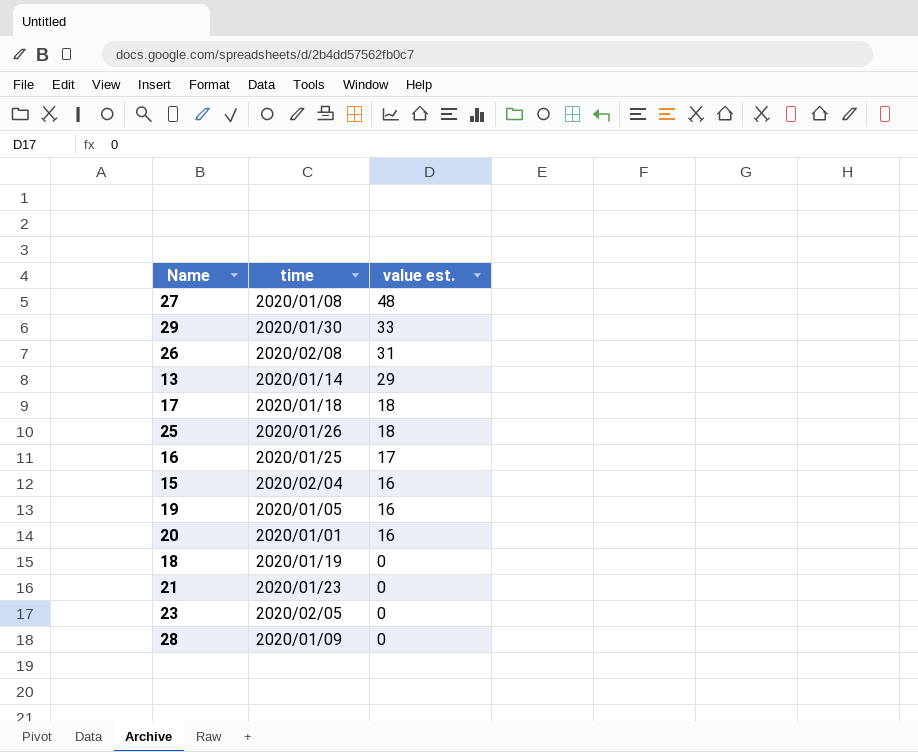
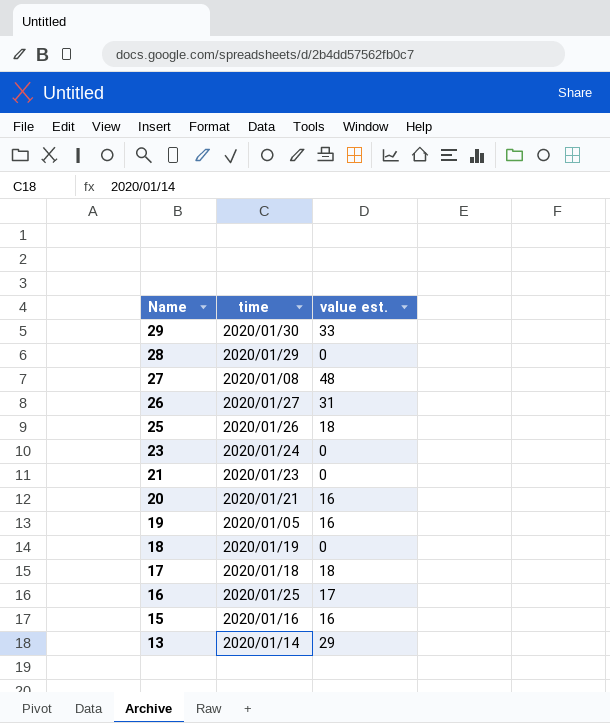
row order: value est. descending -> Name descending
28 | time: 2020/01/09 -> 2020/01/29
26 | time: 2020/02/08 -> 2020/01/27
23 | time: 2020/02/05 -> 2020/01/24
20 | time: 2020/01/01 -> 2020/01/21
15 | time: 2020/02/04 -> 2020/01/16

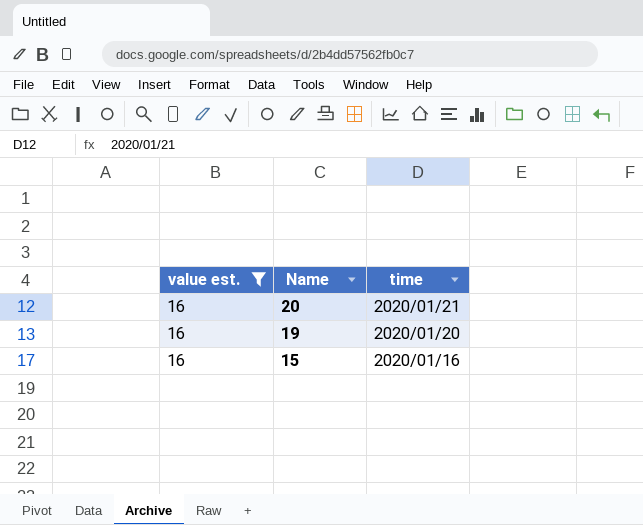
filter: none -> value est. = 16
column value est. | position: 3 -> 1
19 | time: 2020/01/05 -> 2020/01/20

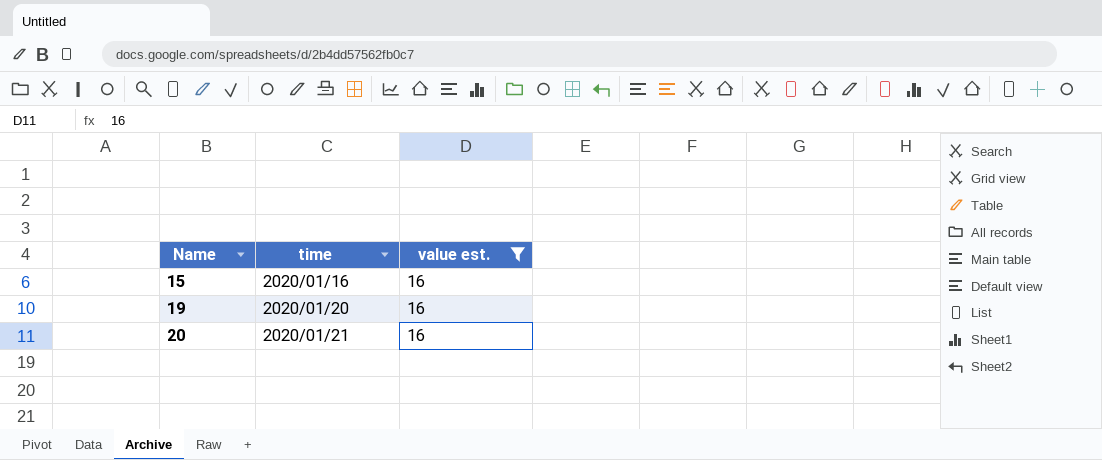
row order: Name descending -> Name ascending
column value est. | position: 1 -> 3

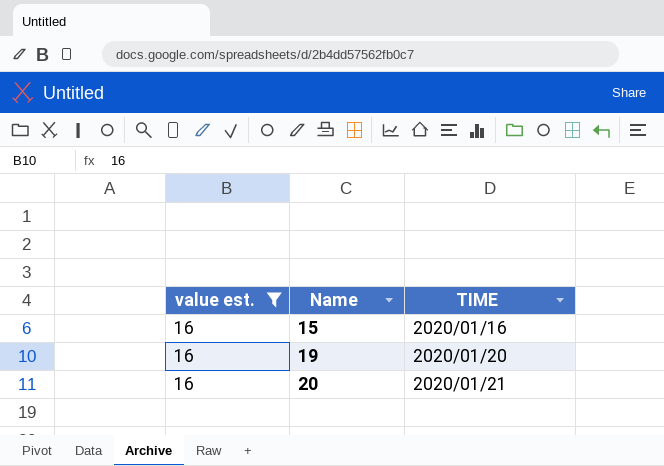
column value est. | position: 3 -> 1
column name: time -> TIME

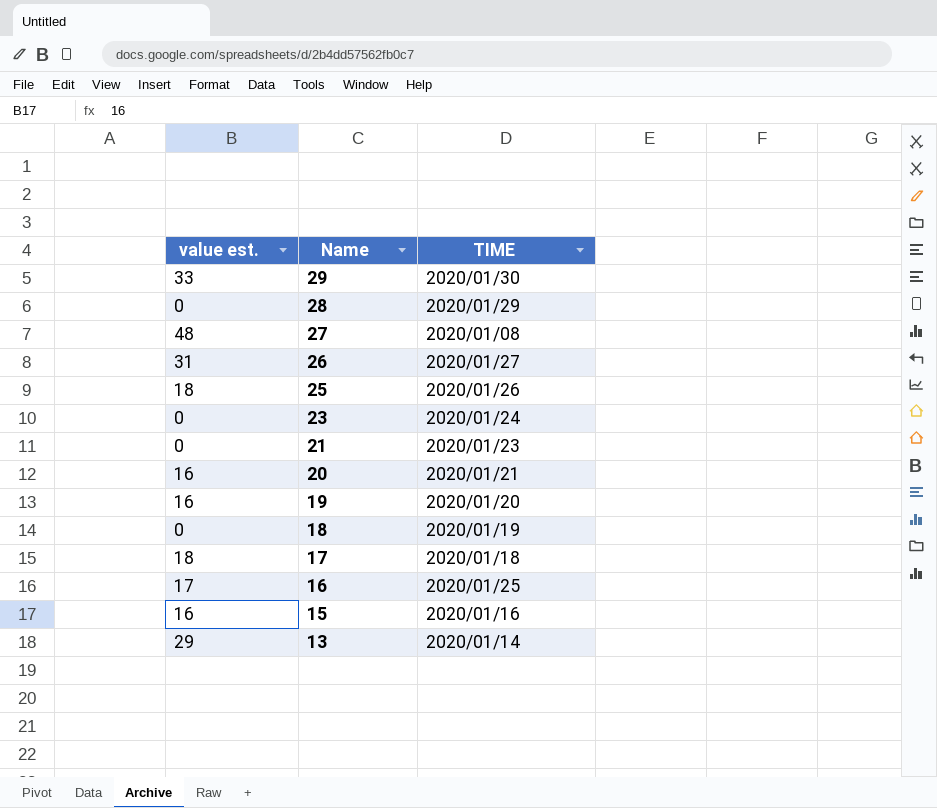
filter: value est. = 16 -> none
row order: Name ascending -> Name descending

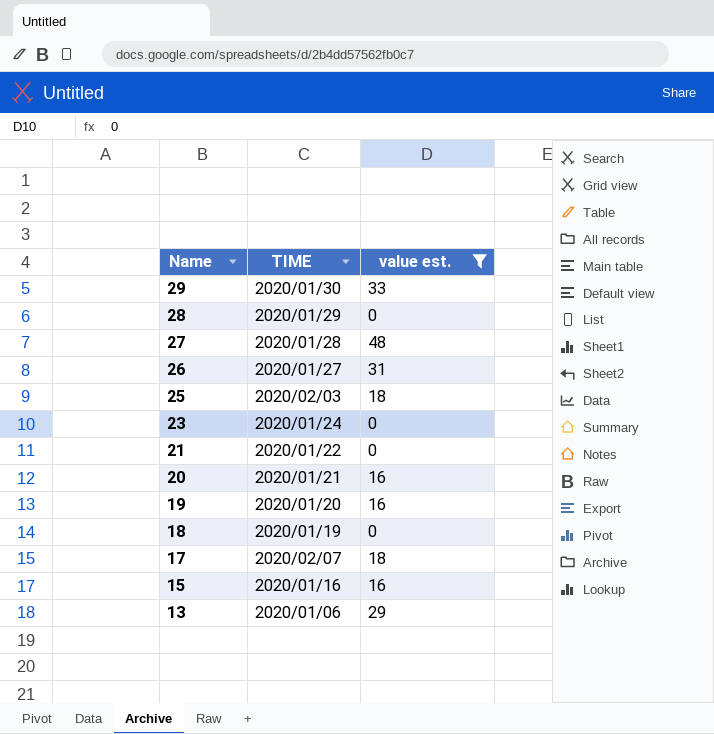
filter: none -> value est. != 17
column value est. | position: 1 -> 3
27 | TIME: 2020/01/08 -> 2020/01/28
25 | TIME: 2020/01/26 -> 2020/02/03
21 | TIME: 2020/01/23 -> 2020/01/22
17 | TIME: 2020/01/18 -> 2020/02/07
13 | TIME: 2020/01/14 -> 2020/01/06

